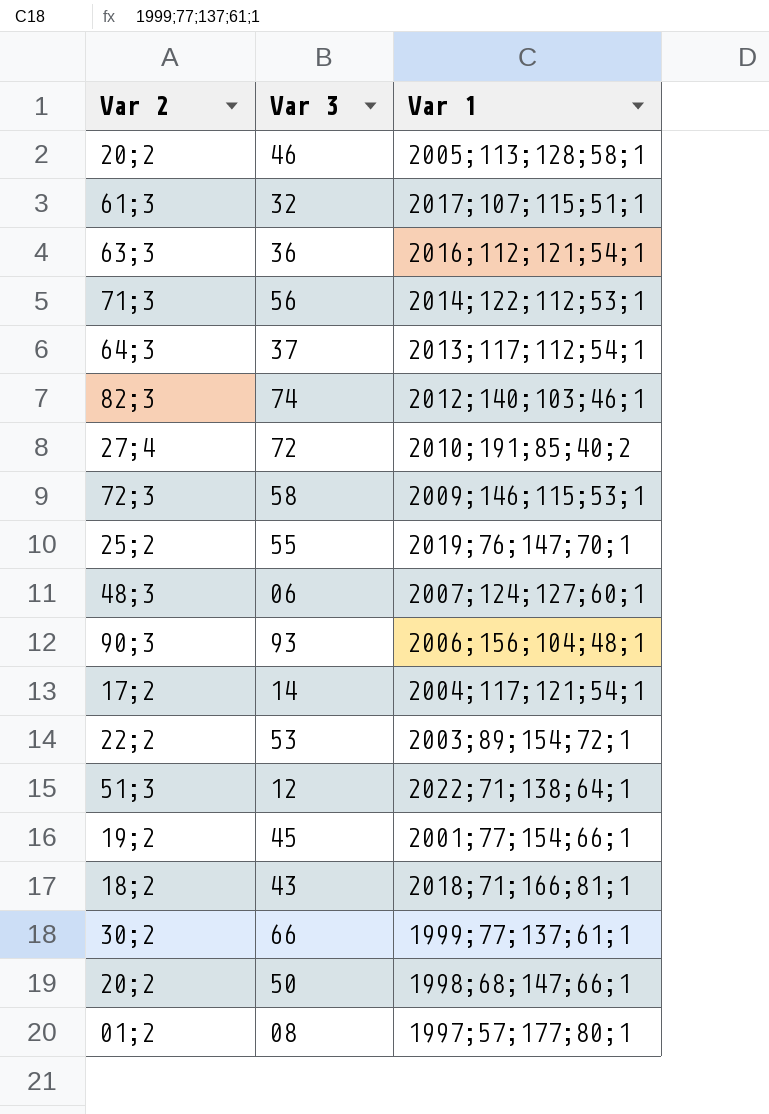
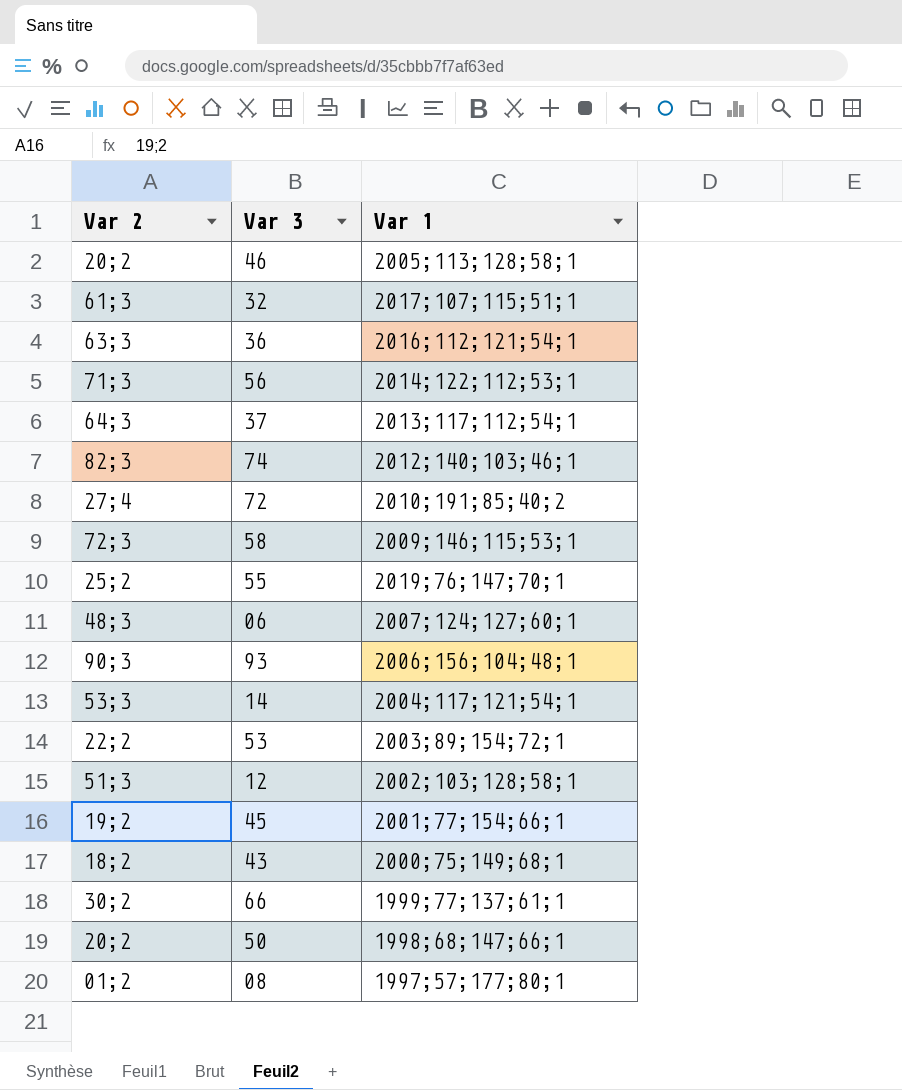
14 | Var 2: 17;2 -> 53;3
12 | Var 1: 2022;71;138;64;1 -> 2002;103;128;58;1
43 | Var 1: 2018;71;166;81;1 -> 2000;75;149;68;1

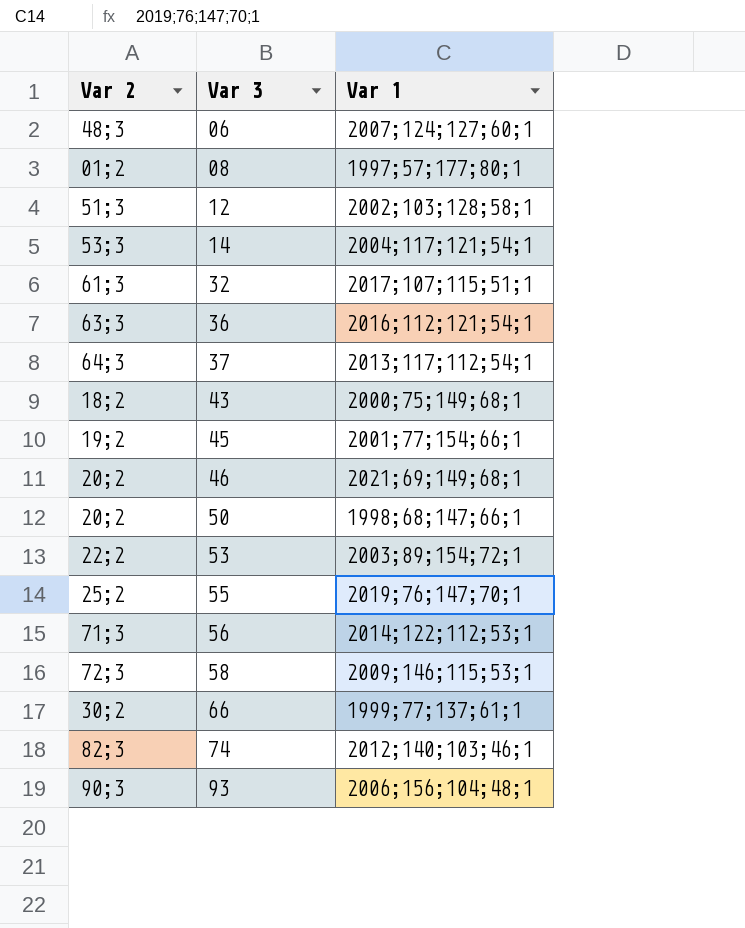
row order: none -> Var 3 ascending
row 72: 27;4 | 2010;191;85;40;2 -> none
46 | Var 1: 2005;113;128;58;1 -> 2021;69;149;68;1

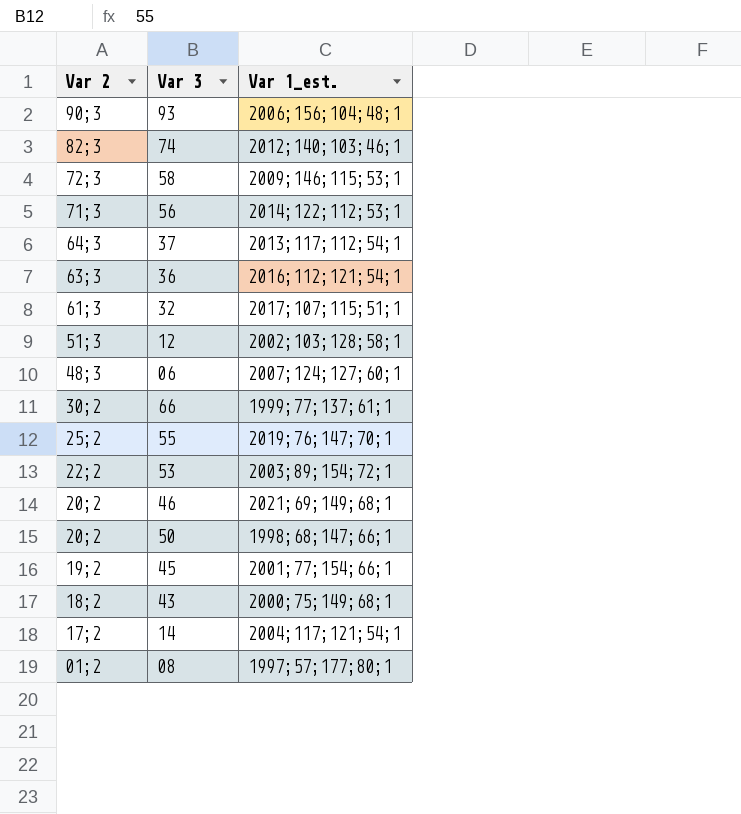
row order: Var 3 ascending -> Var 2 descending
column name: Var 1 -> Var 1_est.
14 | Var 2: 53;3 -> 17;2

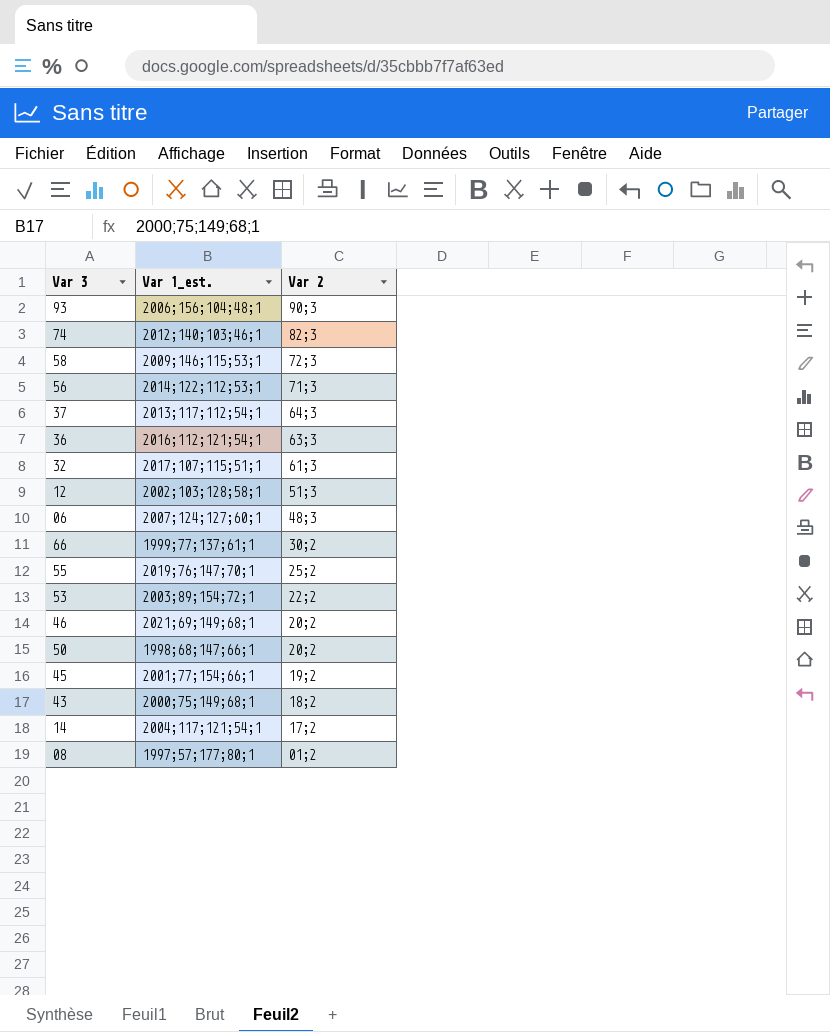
column Var 2 | position: 1 -> 3

